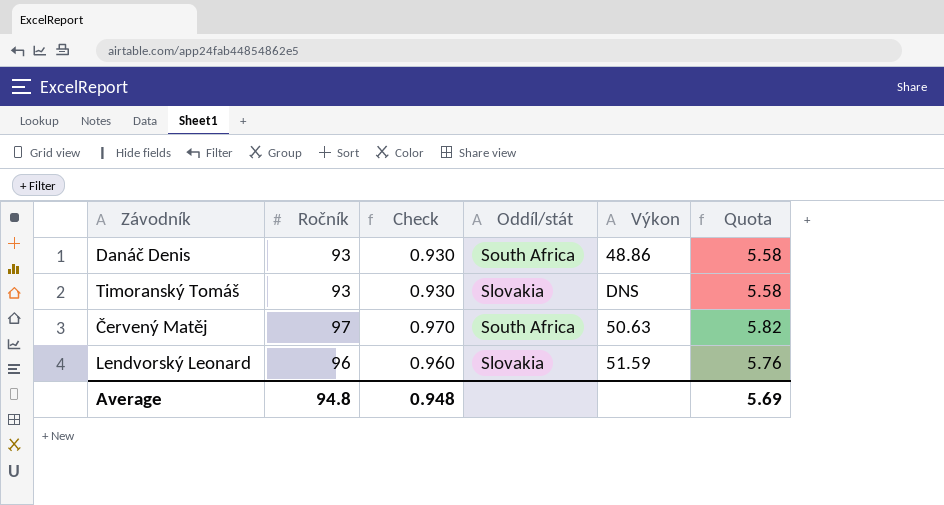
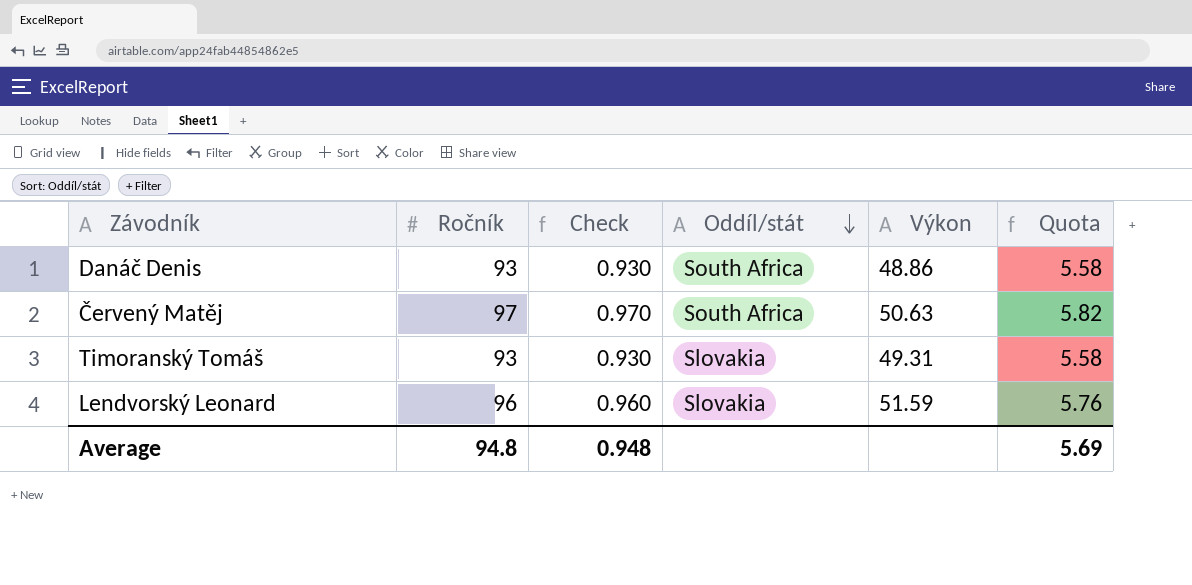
row order: none -> Oddíl/stát descending
Timoranský Tomáš | Výkon: DNS -> 49.31

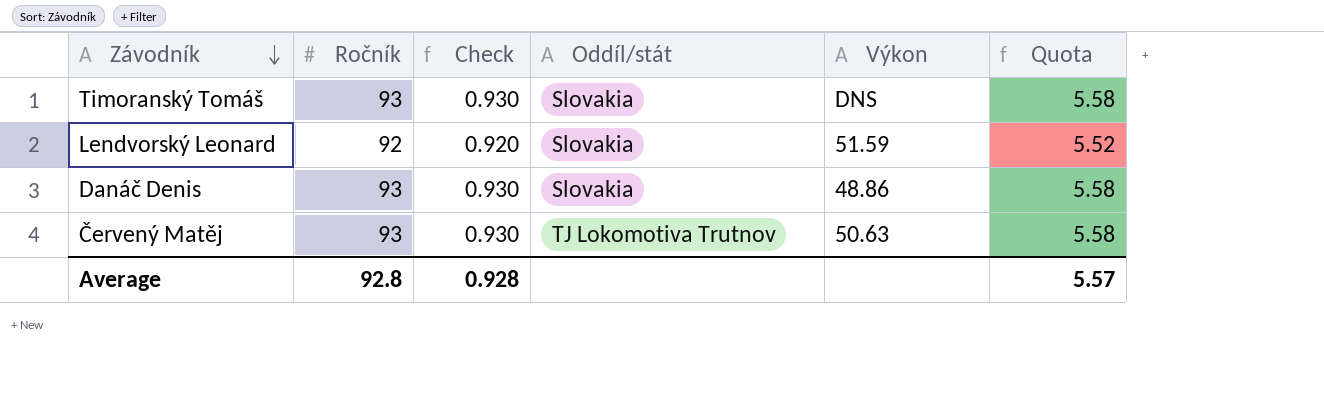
row order: Oddíl/stát descending -> Závodník descending
Timoranský Tomáš | Výkon: 49.31 -> DNS
Lendvorský Leonard | Ročník: 96 -> 92
Lendvorský Leonard | Check: 0.960 -> 0.920
Lendvorský Leonard | Quota: 5.76 -> 5.52
Danáč Denis | Oddíl/stát: South Africa -> Slovakia
Červený Matěj | Ročník: 97 -> 93
Červený Matěj | Check: 0.970 -> 0.930
Červený Matěj | Oddíl/stát: South Africa -> TJ Lokomotiva Trutnov
Červený Matěj | Quota: 5.82 -> 5.58
Average | Ročník: 94.8 -> 92.8
Average | Check: 0.948 -> 0.928
Average | Quota: 5.69 -> 5.57

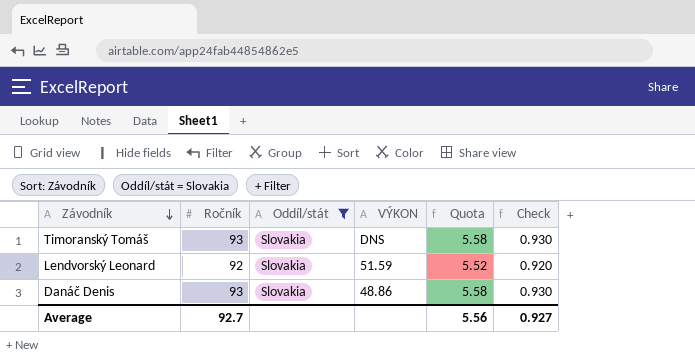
filter: none -> Oddíl/stát = Slovakia
column name: Výkon -> VÝKON
column Check | position: 3 -> 6
Average | Ročník: 92.8 -> 92.7
Average | Quota: 5.57 -> 5.56
Average | Check: 0.928 -> 0.927

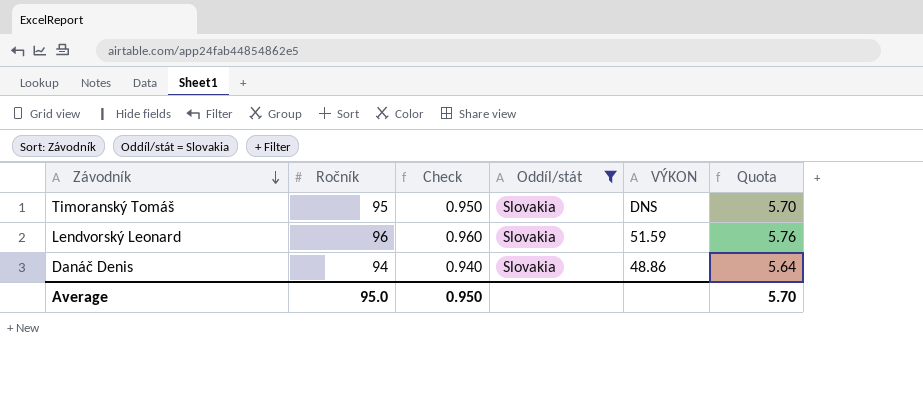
column Check | position: 6 -> 3
Timoranský Tomáš | Ročník: 93 -> 95
Timoranský Tomáš | Check: 0.930 -> 0.950
Timoranský Tomáš | Quota: 5.58 -> 5.70
Lendvorský Leonard | Ročník: 92 -> 96
Lendvorský Leonard | Check: 0.920 -> 0.960
Lendvorský Leonard | Quota: 5.52 -> 5.76
Danáč Denis | Ročník: 93 -> 94
Danáč Denis | Check: 0.930 -> 0.940
Danáč Denis | Quota: 5.58 -> 5.64
Average | Ročník: 92.7 -> 95.0
Average | Check: 0.927 -> 0.950
Average | Quota: 5.56 -> 5.70

